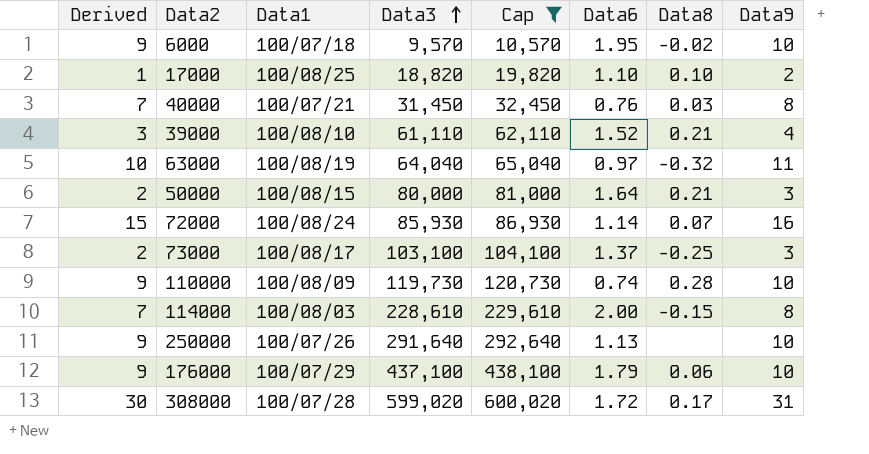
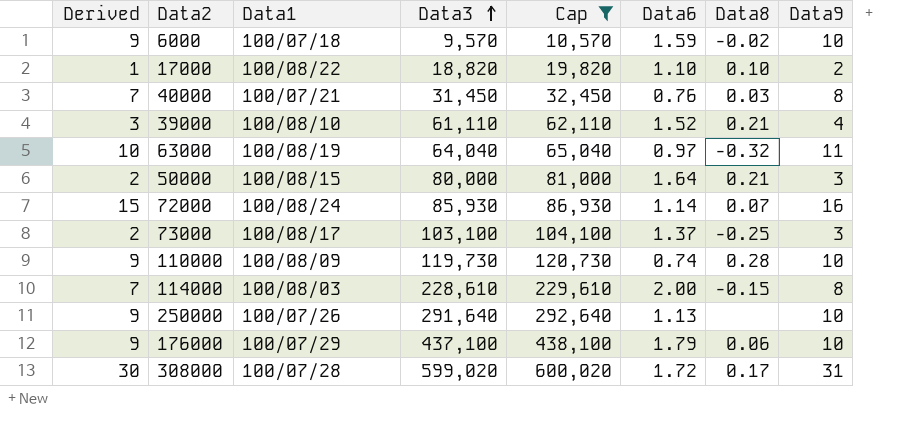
6000 | Data6: 1.95 -> 1.59
17000 | Data1: 100/08/25 -> 100/08/22

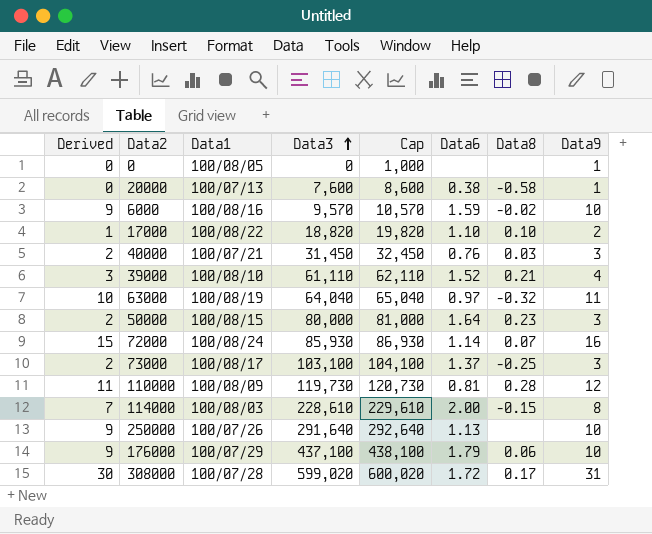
filter: Cap >= 10,570 -> none
6000 | Data1: 100/07/18 -> 100/08/16
40000 | Derived: 7 -> 2
40000 | Data9: 8 -> 3
50000 | Data8: 0.21 -> 0.23
110000 | Derived: 9 -> 11
110000 | Data6: 0.74 -> 0.81
110000 | Data9: 10 -> 12

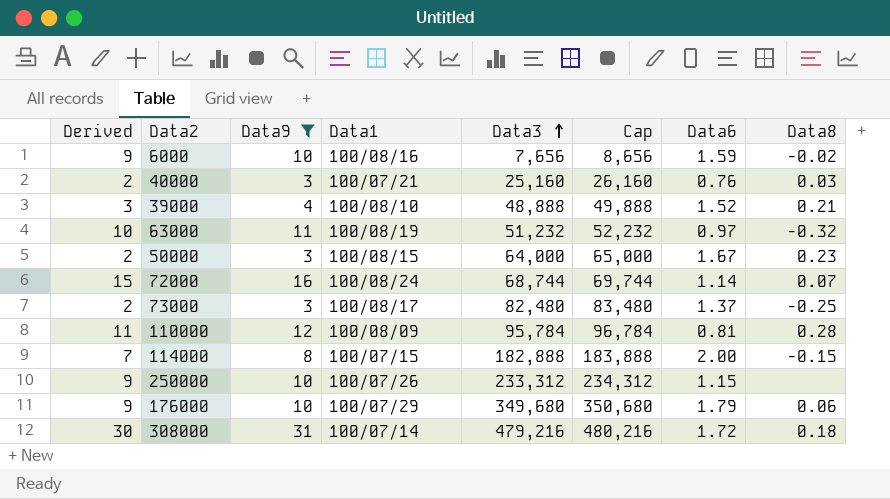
filter: none -> Data9 >= 3
column Data9 | position: 8 -> 3
6000 | Data3: 9,570 -> 7,656
6000 | Cap: 10,570 -> 8,656
40000 | Data3: 31,450 -> 25,160
40000 | Cap: 32,450 -> 26,160
39000 | Data3: 61,110 -> 48,888
39000 | Cap: 62,110 -> 49,888
63000 | Data3: 64,040 -> 51,232
63000 | Cap: 65,040 -> 52,232
50000 | Data3: 80,000 -> 64,000
50000 | Cap: 81,000 -> 65,000
50000 | Data6: 1.64 -> 1.67
72000 | Data3: 85,930 -> 68,744
72000 | Cap: 86,930 -> 69,744
73000 | Data3: 103,100 -> 82,480
73000 | Cap: 104,100 -> 83,480
110000 | Data3: 119,730 -> 95,784
110000 | Cap: 120,730 -> 96,784
114000 | Data1: 100/08/03 -> 100/07/15
114000 | Data3: 228,610 -> 182,888
114000 | Cap: 229,610 -> 183,888
250000 | Data3: 291,640 -> 233,312
250000 | Cap: 292,640 -> 234,312
250000 | Data6: 1.13 -> 1.15
176000 | Data3: 437,100 -> 349,680
176000 | Cap: 438,100 -> 350,680
308000 | Data1: 100/07/28 -> 100/07/14
308000 | Data3: 599,020 -> 479,216
308000 | Cap: 600,020 -> 480,216
308000 | Data8: 0.17 -> 0.18

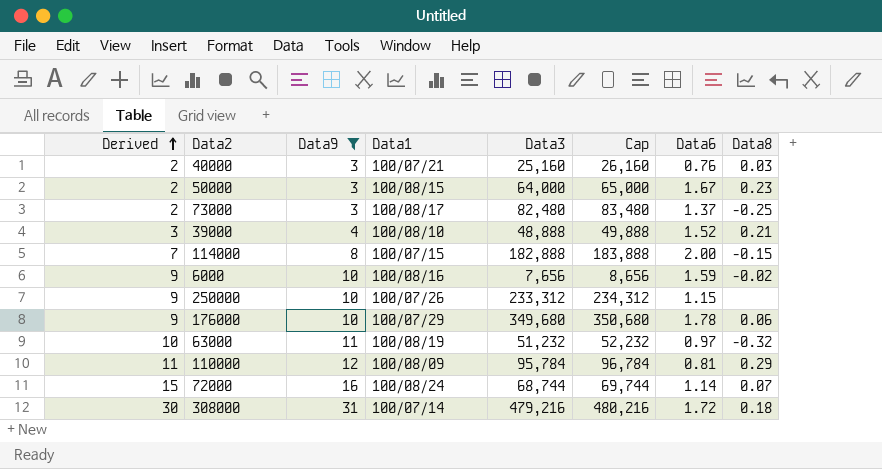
row order: Data3 ascending -> Derived ascending
176000 | Data6: 1.79 -> 1.78
110000 | Data8: 0.28 -> 0.29

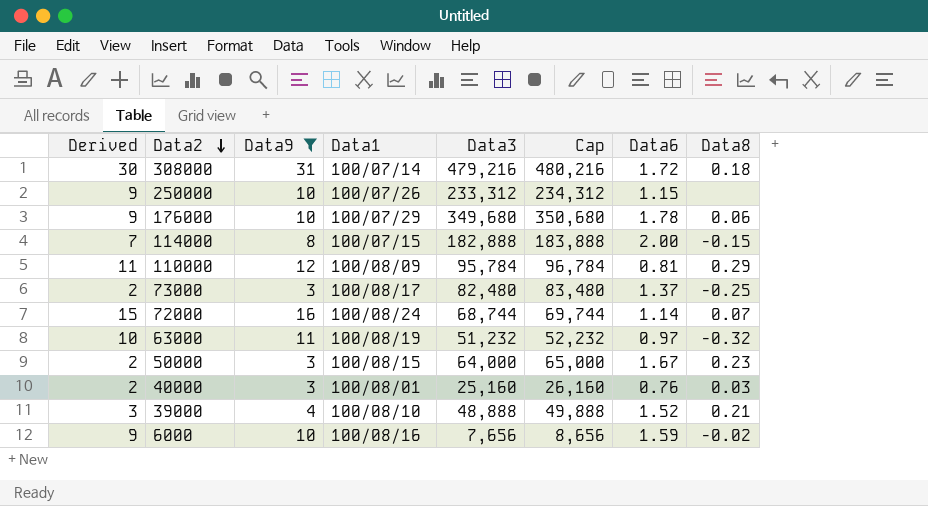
row order: Derived ascending -> Data2 descending
40000 | Data1: 100/07/21 -> 100/08/01

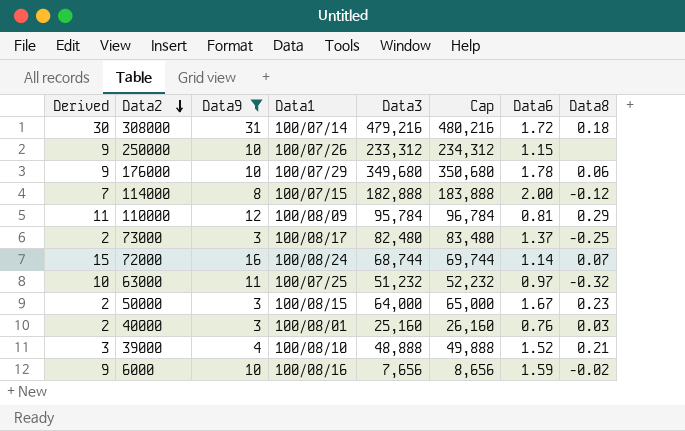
114000 | Data8: -0.15 -> -0.12
63000 | Data1: 100/08/19 -> 100/07/25

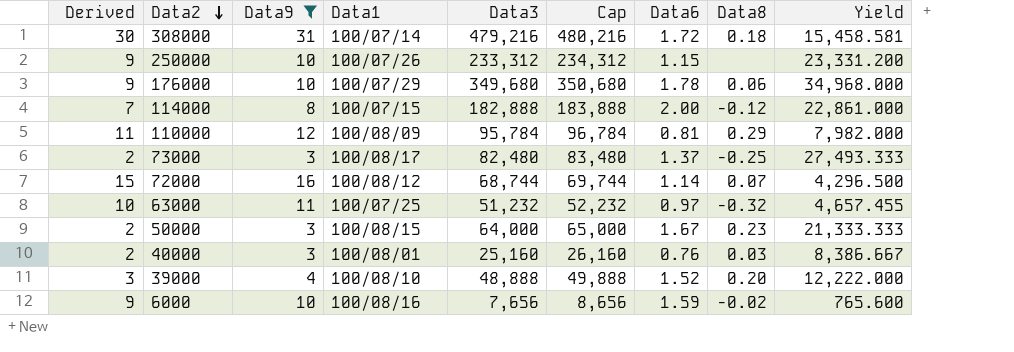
column Yield | formula: none -> [Data3] / [Data9]
72000 | Data1: 100/08/24 -> 100/08/12
39000 | Data8: 0.21 -> 0.20

